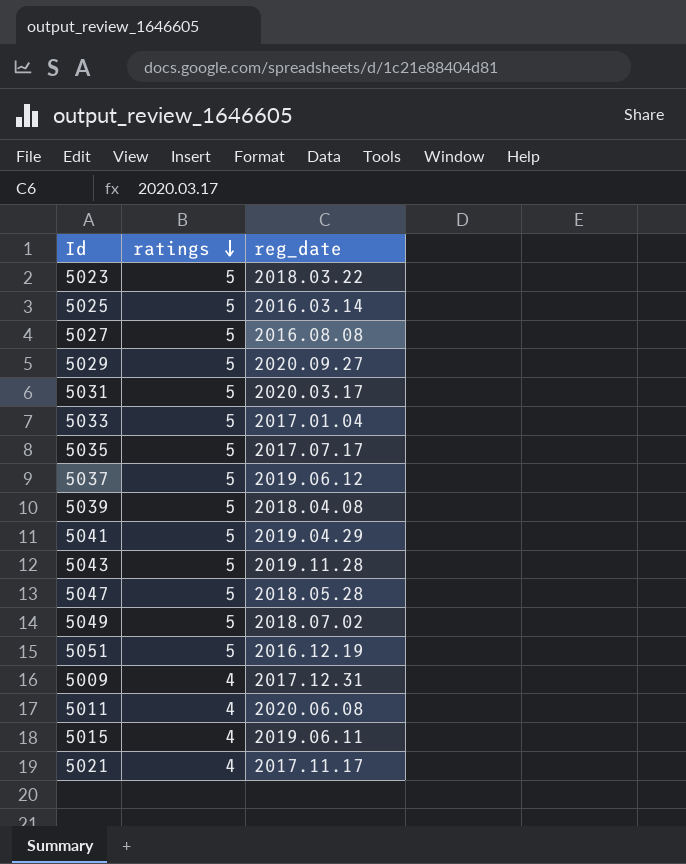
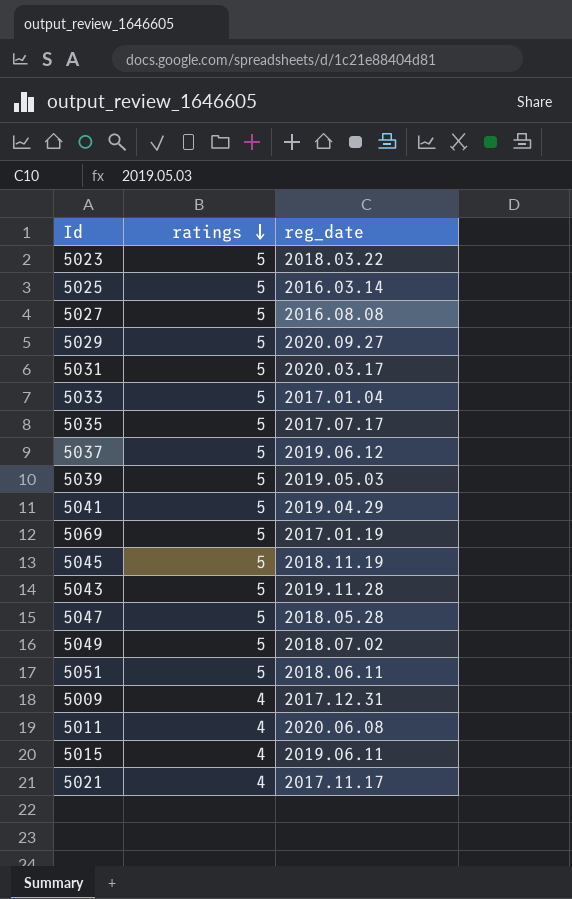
5039 | reg_date: 2018.04.08 -> 2019.05.03
row 5069: none -> 5 | 2017.01.19
row 5045: none -> 5 | 2018.11.19
5051 | reg_date: 2016.12.19 -> 2018.06.11

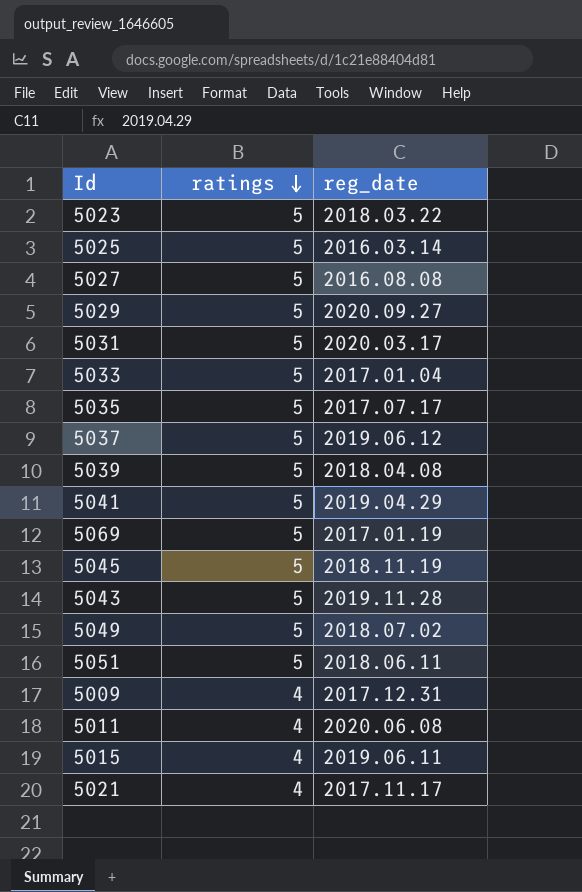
row 5047: 5 | 2018.05.28 -> none
5039 | reg_date: 2019.05.03 -> 2018.04.08

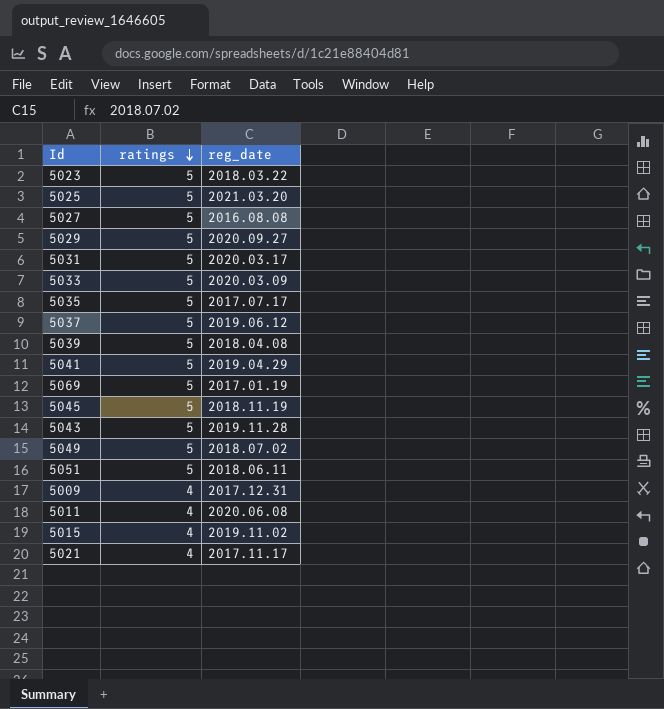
5025 | reg_date: 2016.03.14 -> 2021.03.20
5033 | reg_date: 2017.01.04 -> 2020.03.09
5015 | reg_date: 2019.06.11 -> 2019.11.02

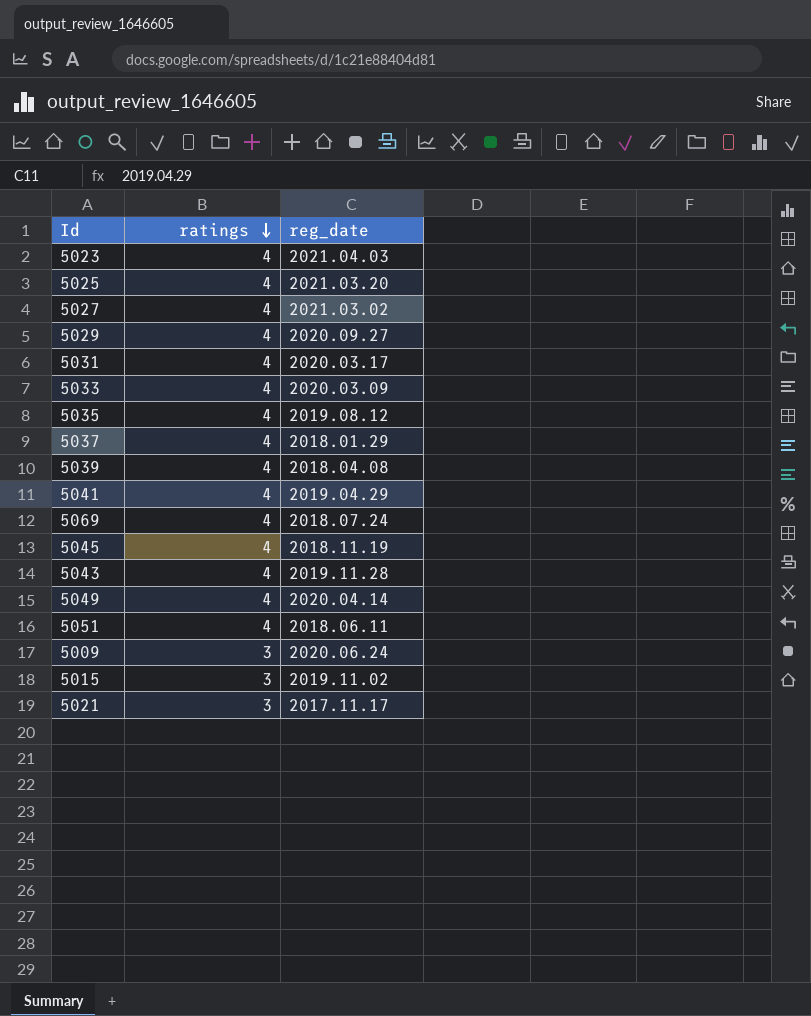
row 5011: 4 | 2020.06.08 -> none
5023 | ratings: 5 -> 4
5023 | reg_date: 2018.03.22 -> 2021.04.03
5025 | ratings: 5 -> 4
5027 | ratings: 5 -> 4
5027 | reg_date: 2016.08.08 -> 2021.03.02
5029 | ratings: 5 -> 4
5031 | ratings: 5 -> 4
5033 | ratings: 5 -> 4
5035 | ratings: 5 -> 4
5035 | reg_date: 2017.07.17 -> 2019.08.12
5037 | ratings: 5 -> 4
5037 | reg_date: 2019.06.12 -> 2018.01.29
5039 | ratings: 5 -> 4
5041 | ratings: 5 -> 4
5069 | ratings: 5 -> 4
5069 | reg_date: 2017.01.19 -> 2018.07.24
5045 | ratings: 5 -> 4
5043 | ratings: 5 -> 4
5049 | ratings: 5 -> 4
5049 | reg_date: 2018.07.02 -> 2020.04.14
5051 | ratings: 5 -> 4
5009 | ratings: 4 -> 3
5009 | reg_date: 2017.12.31 -> 2020.06.24
5015 | ratings: 4 -> 3
5021 | ratings: 4 -> 3

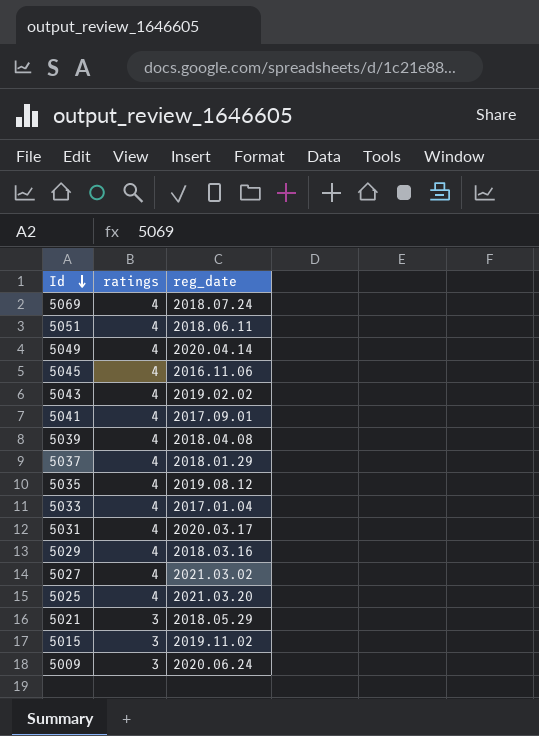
row order: ratings descending -> Id descending
row 5023: 4 | 2021.04.03 -> none
5045 | reg_date: 2018.11.19 -> 2016.11.06
5043 | reg_date: 2019.11.28 -> 2019.02.02
5041 | reg_date: 2019.04.29 -> 2017.09.01
5033 | reg_date: 2020.03.09 -> 2017.01.04
5029 | reg_date: 2020.09.27 -> 2018.03.16
5021 | reg_date: 2017.11.17 -> 2018.05.29

